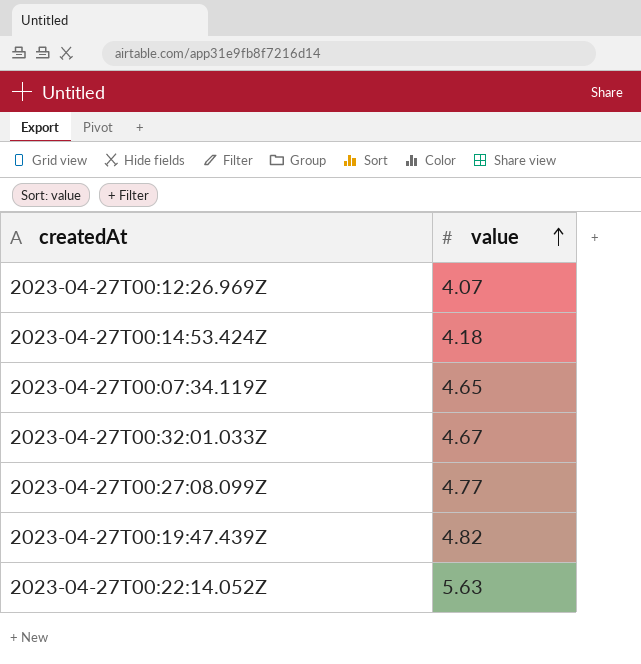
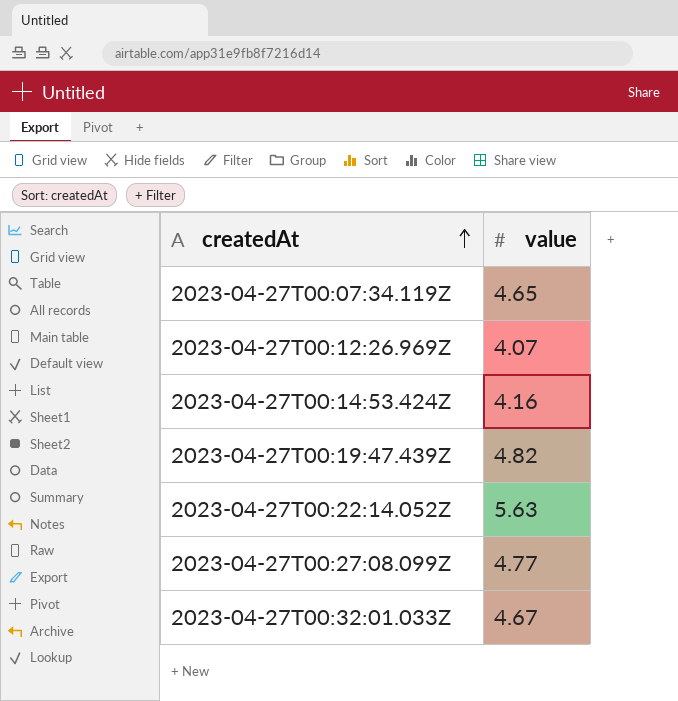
row order: value ascending -> createdAt ascending
2023-04-27T00:14:53.424Z | value: 4.18 -> 4.16

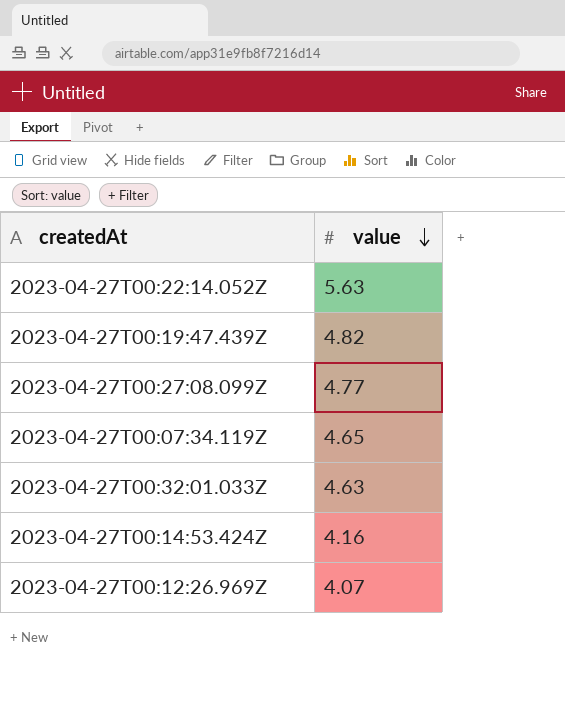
row order: createdAt ascending -> value descending
2023-04-27T00:32:01.033Z | value: 4.67 -> 4.63

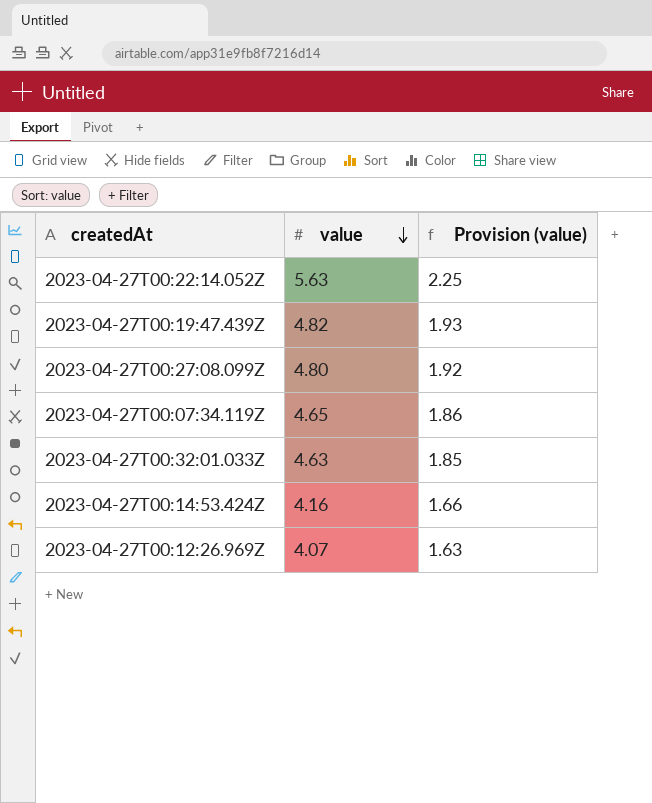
column Provision (value) | formula: none -> [value] * 0.4
2023-04-27T00:27:08.099Z | value: 4.77 -> 4.80

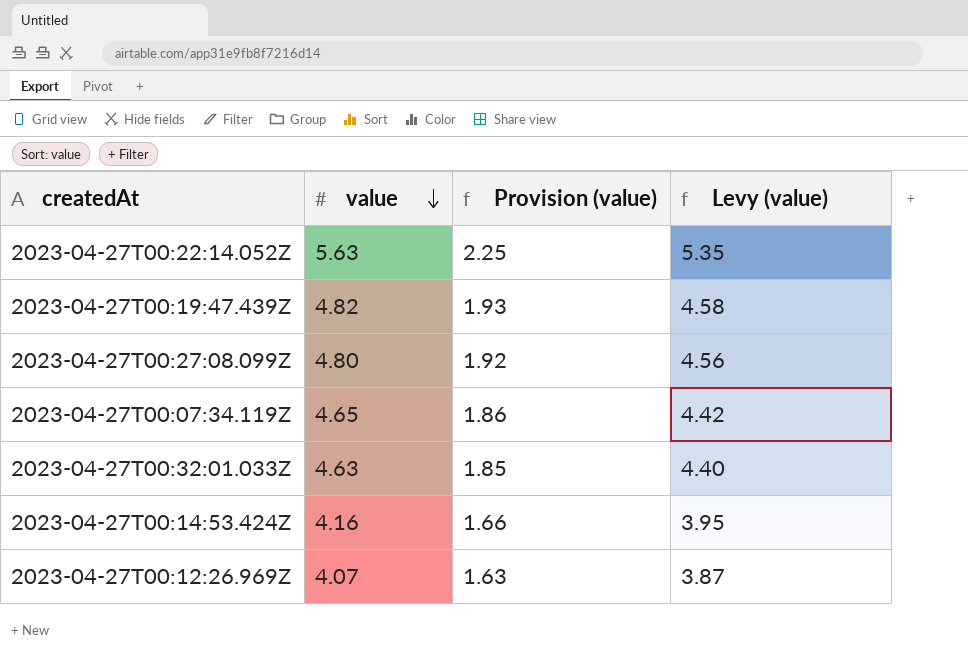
column Levy (value) | formula: none -> [value] * 0.95

